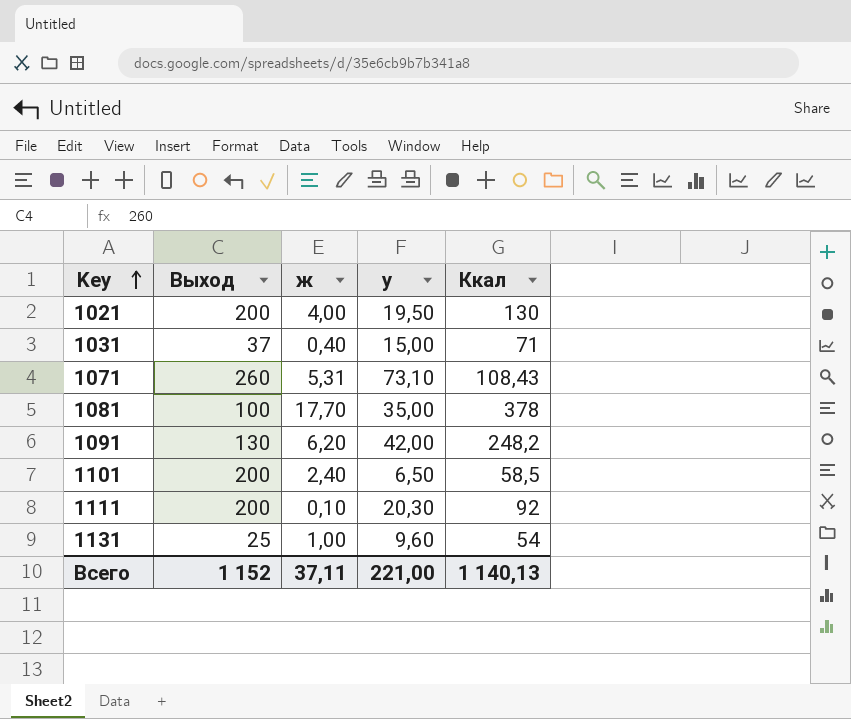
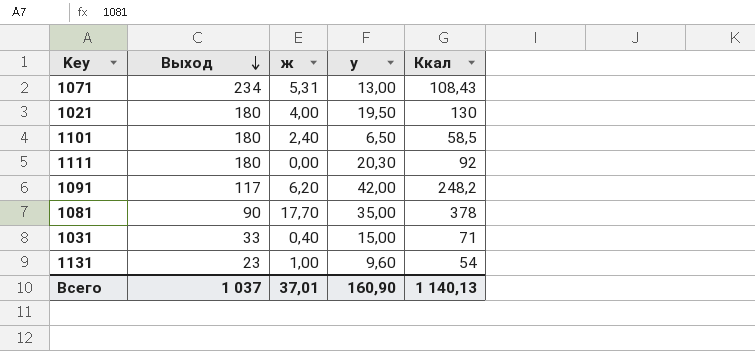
row order: Key ascending -> Выход descending
1071 | Выход: 260 -> 234
1071 | у: 73,10 -> 13,00
1021 | Выход: 200 -> 180
1101 | Выход: 200 -> 180
1111 | Выход: 200 -> 180
1111 | ж: 0,10 -> 0,00
1091 | Выход: 130 -> 117
1081 | Выход: 100 -> 90
1031 | Выход: 37 -> 33
1131 | Выход: 25 -> 23
Всего | Выход: 1 152 -> 1 037
Всего | ж: 37,11 -> 37,01
Всего | у: 221,00 -> 160,90

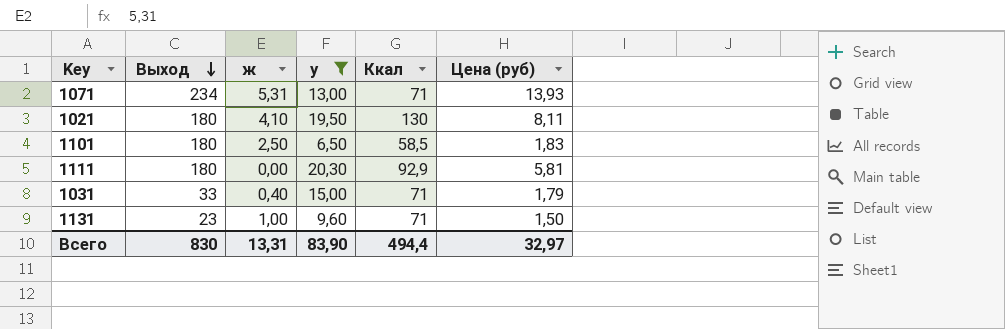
filter: none -> у <= 20,30
column Цена (руб) | position: none -> 6
1071 | Ккал: 108,43 -> 71
1021 | ж: 4,00 -> 4,10
1101 | ж: 2,40 -> 2,50
1111 | Ккал: 92 -> 92,9
1131 | Ккал: 54 -> 71
Всего | Выход: 1 037 -> 830
Всего | ж: 37,01 -> 13,31
Всего | у: 160,90 -> 83,90
Всего | Ккал: 1 140,13 -> 494,4

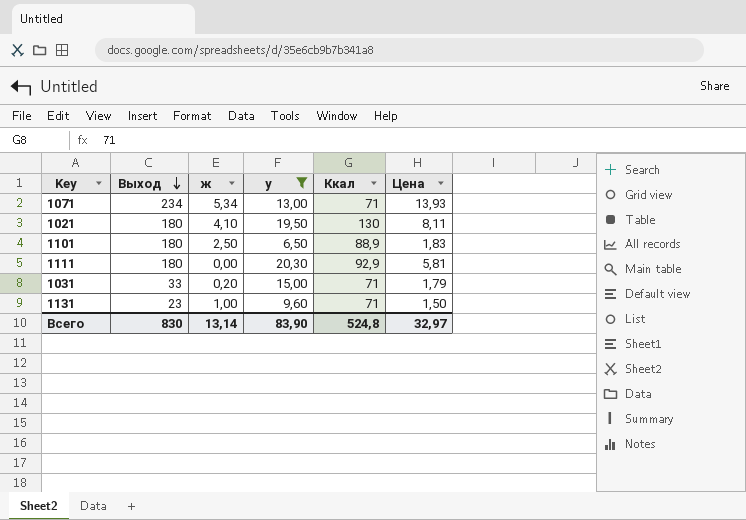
column name: Цена (руб) -> Цена
1071 | ж: 5,31 -> 5,34
1101 | Ккал: 58,5 -> 88,9
1031 | ж: 0,40 -> 0,20
Всего | ж: 13,31 -> 13,14
Всего | Ккал: 494,4 -> 524,8

